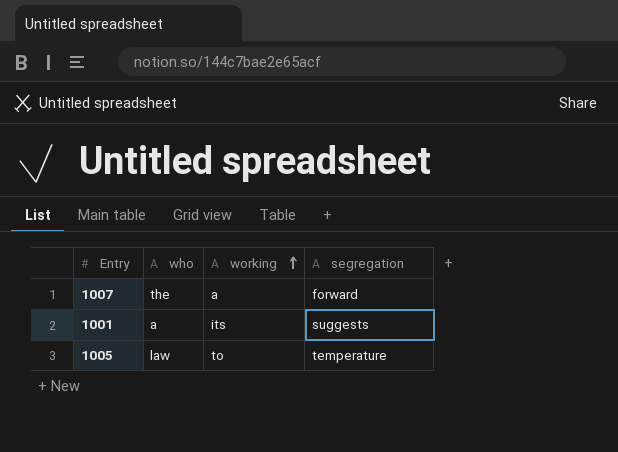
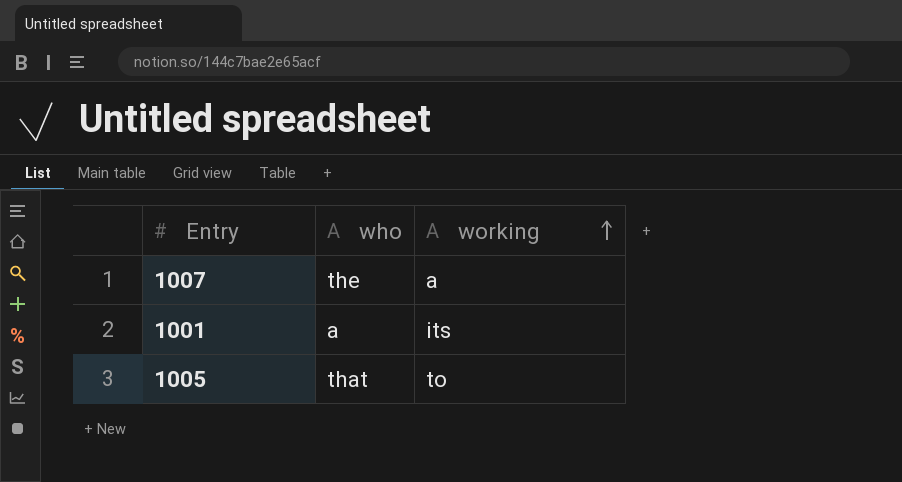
column segregation | position: 4 -> none
1005 | who: law -> that

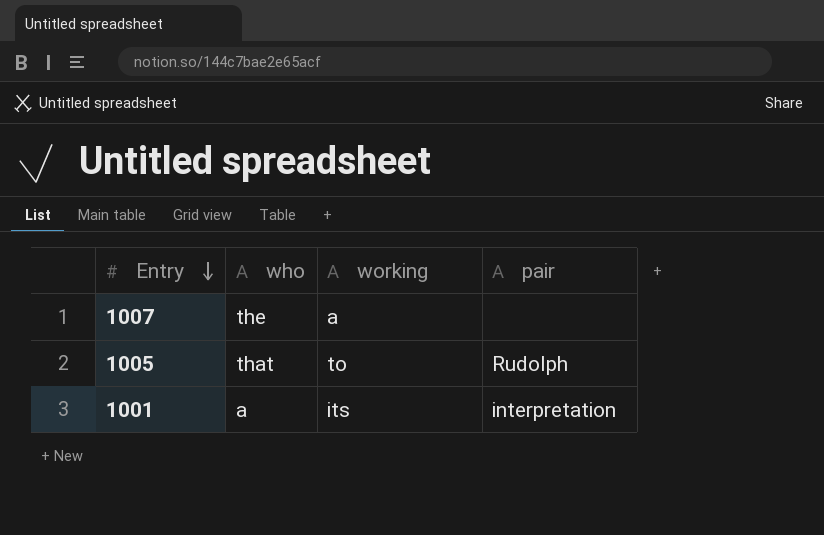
row order: working ascending -> Entry descending
column pair | position: none -> 4

